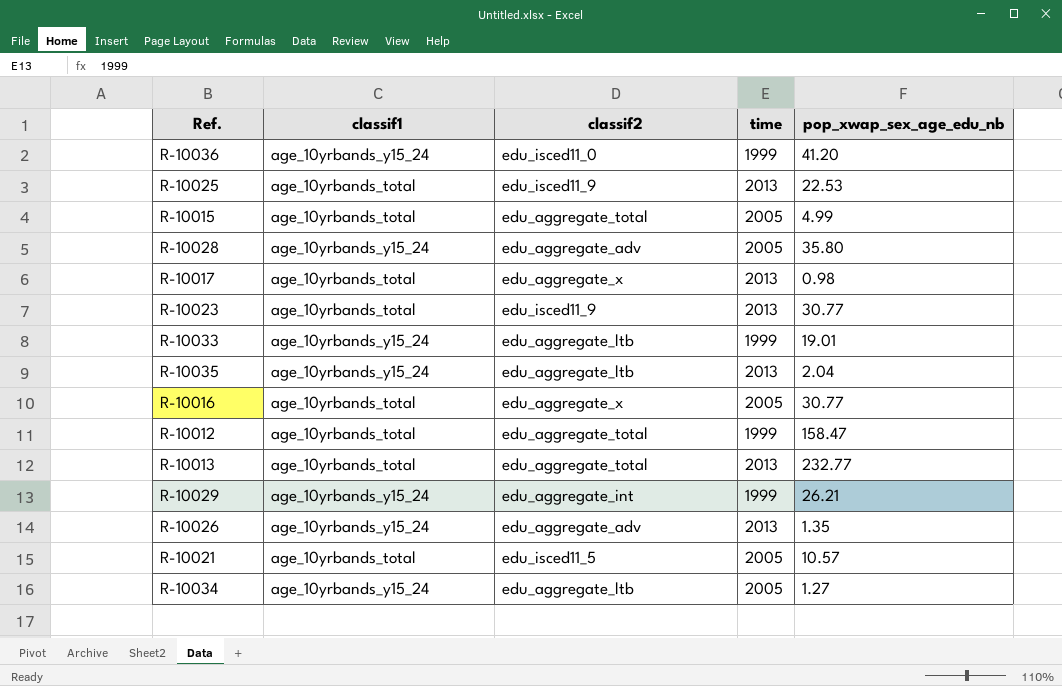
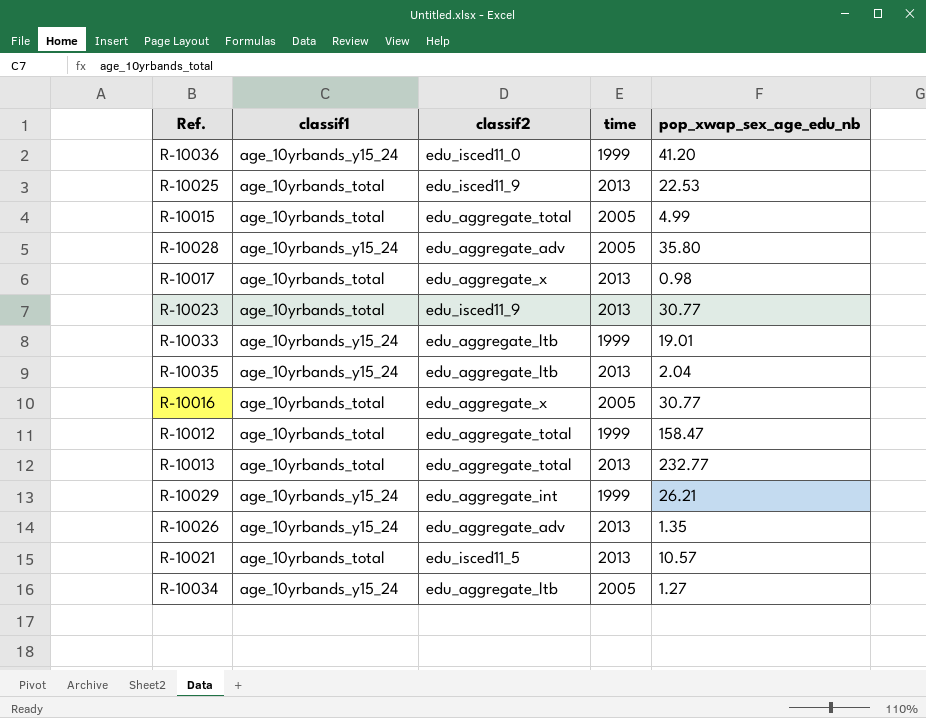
R-10021 | time: 2005 -> 2013

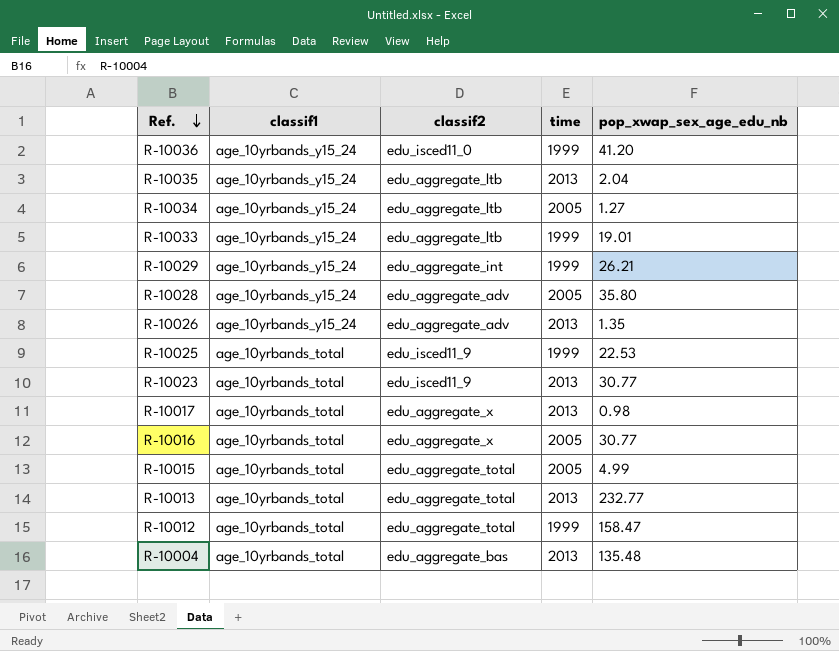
row order: none -> Ref. descending
row R-10021: age_10yrbands_total | edu_isced11_5 | 2013 | 10.57 -> none
R-10025 | time: 2013 -> 1999
row R-10004: none -> age_10yrbands_total | edu_aggregate_bas | 2013 | 135.48

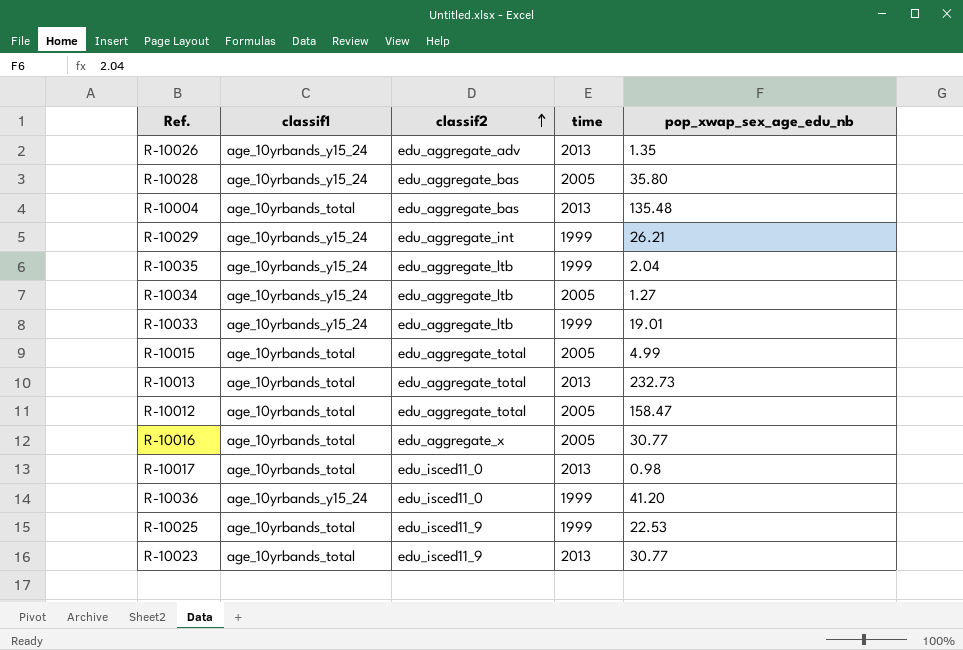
row order: Ref. descending -> classif2 ascending
R-10028 | classif2: edu_aggregate_adv -> edu_aggregate_bas
R-10035 | time: 2013 -> 1999
R-10013 | pop_xwap_sex_age_edu_nb: 232.77 -> 232.73
R-10012 | time: 1999 -> 2005
R-10017 | classif2: edu_aggregate_x -> edu_isced11_0

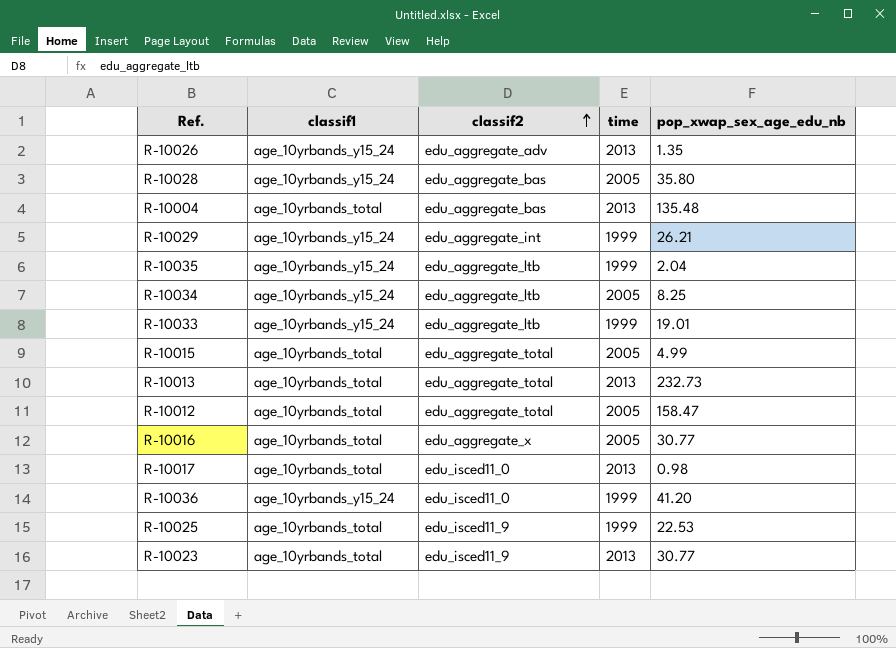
R-10034 | pop_xwap_sex_age_edu_nb: 1.27 -> 8.25

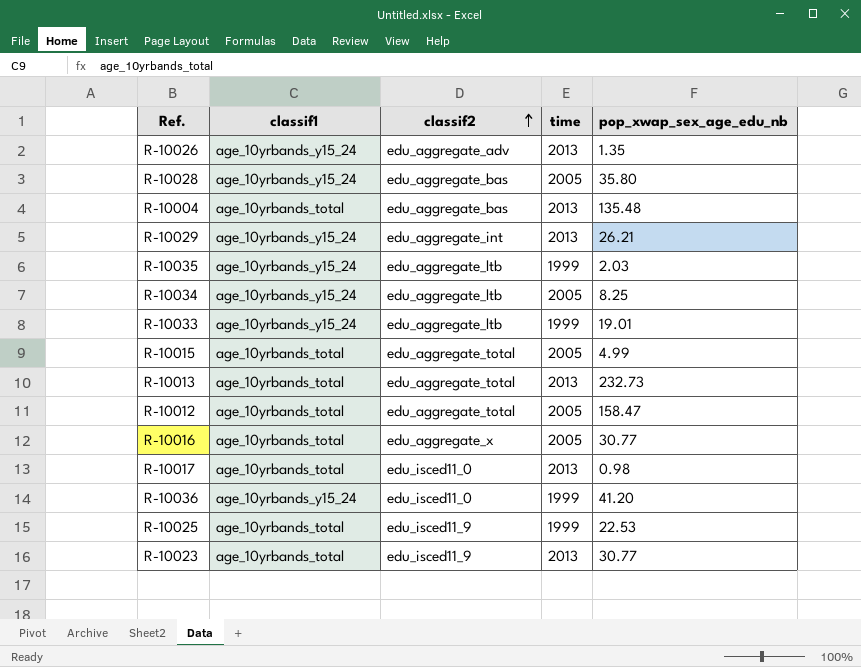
R-10029 | time: 1999 -> 2013
R-10035 | pop_xwap_sex_age_edu_nb: 2.04 -> 2.03

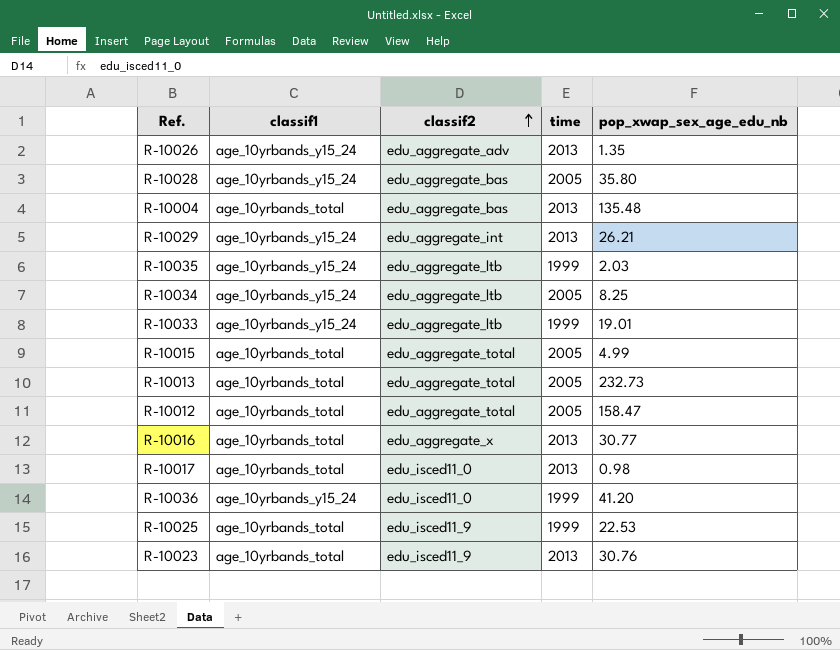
R-10013 | time: 2013 -> 2005
R-10016 | time: 2005 -> 2013
R-10023 | pop_xwap_sex_age_edu_nb: 30.77 -> 30.76

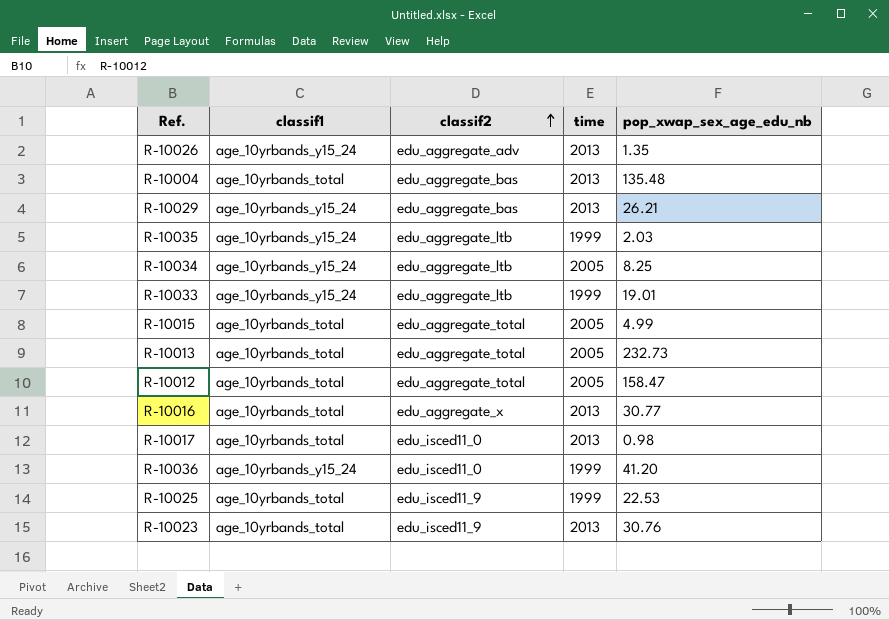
row R-10028: age_10yrbands_y15_24 | edu_aggregate_bas | 2005 | 35.80 -> none
R-10029 | classif2: edu_aggregate_int -> edu_aggregate_bas

